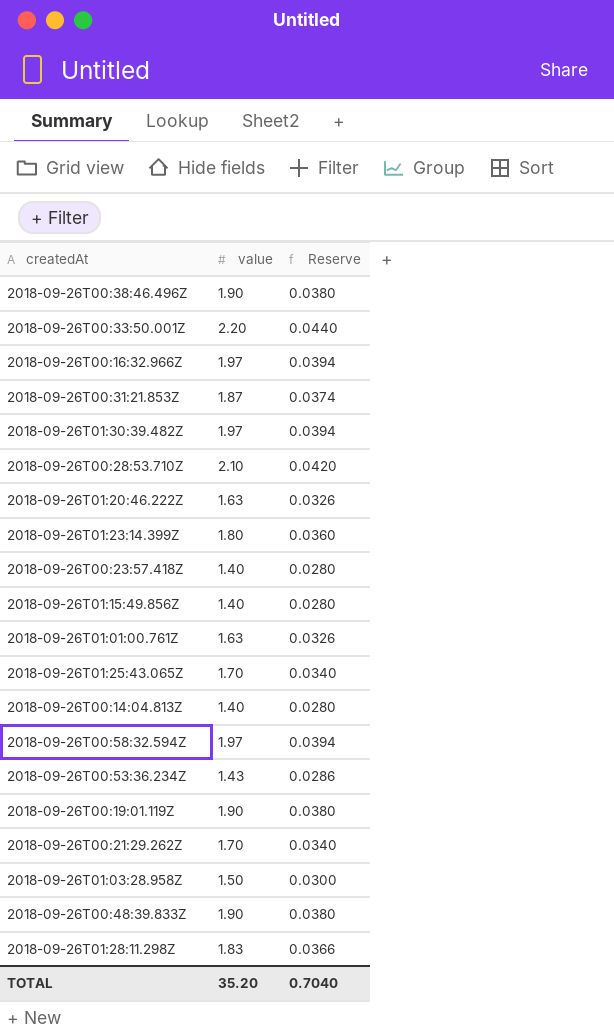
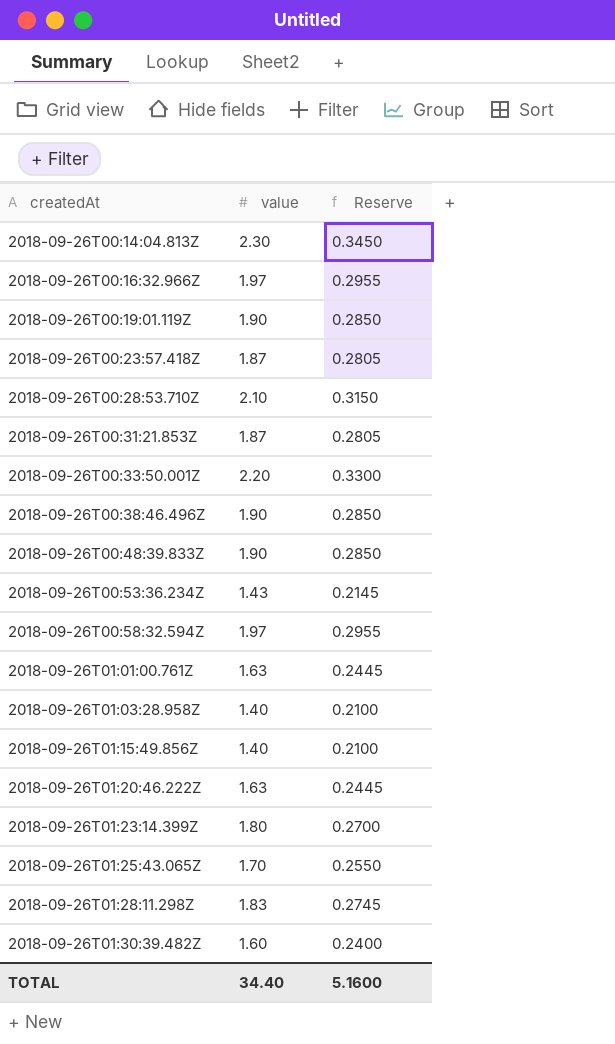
row order: none -> createdAt ascending
column Reserve | formula: [value] * 0.02 -> [value] * 0.15
row 2018-09-26T00:21:29.262Z: 1.70 | 0.0340 -> none
2018-09-26T00:14:04.813Z | value: 1.40 -> 2.30
2018-09-26T00:23:57.418Z | value: 1.40 -> 1.87
2018-09-26T01:03:28.958Z | value: 1.50 -> 1.40
2018-09-26T01:30:39.482Z | value: 1.97 -> 1.60
TOTAL | value: 35.20 -> 34.40
TOTAL | Reserve: 0.7040 -> 5.1600

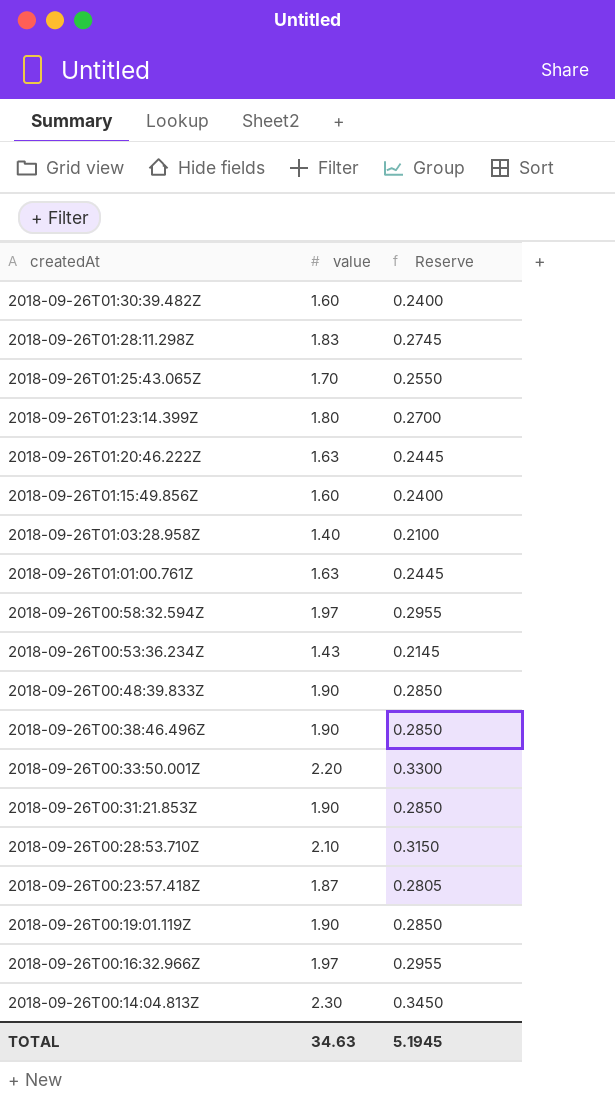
row order: createdAt ascending -> createdAt descending
2018-09-26T01:15:49.856Z | value: 1.40 -> 1.60
2018-09-26T01:15:49.856Z | Reserve: 0.2100 -> 0.2400
2018-09-26T00:31:21.853Z | value: 1.87 -> 1.90
2018-09-26T00:31:21.853Z | Reserve: 0.2805 -> 0.2850
TOTAL | value: 34.40 -> 34.63
TOTAL | Reserve: 5.1600 -> 5.1945

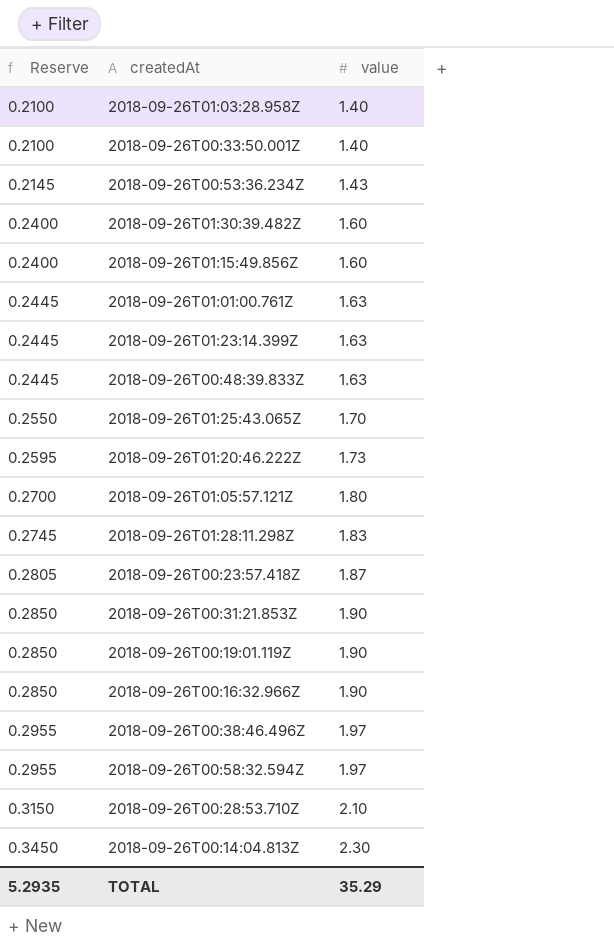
row order: createdAt descending -> Reserve ascending
column Reserve | position: 3 -> 1
2018-09-26T00:33:50.001Z | Reserve: 0.3300 -> 0.2100
2018-09-26T00:33:50.001Z | value: 2.20 -> 1.40
2018-09-26T01:23:14.399Z | Reserve: 0.2700 -> 0.2445
2018-09-26T01:23:14.399Z | value: 1.80 -> 1.63
2018-09-26T00:48:39.833Z | Reserve: 0.2850 -> 0.2445
2018-09-26T00:48:39.833Z | value: 1.90 -> 1.63
2018-09-26T01:20:46.222Z | Reserve: 0.2445 -> 0.2595
2018-09-26T01:20:46.222Z | value: 1.63 -> 1.73
row 2018-09-26T01:05:57.121Z: none -> 0.2700 | 1.80
2018-09-26T00:16:32.966Z | Reserve: 0.2955 -> 0.2850
2018-09-26T00:16:32.966Z | value: 1.97 -> 1.90
2018-09-26T00:38:46.496Z | Reserve: 0.2850 -> 0.2955
2018-09-26T00:38:46.496Z | value: 1.90 -> 1.97
TOTAL | Reserve: 5.1945 -> 5.2935
TOTAL | value: 34.63 -> 35.29

